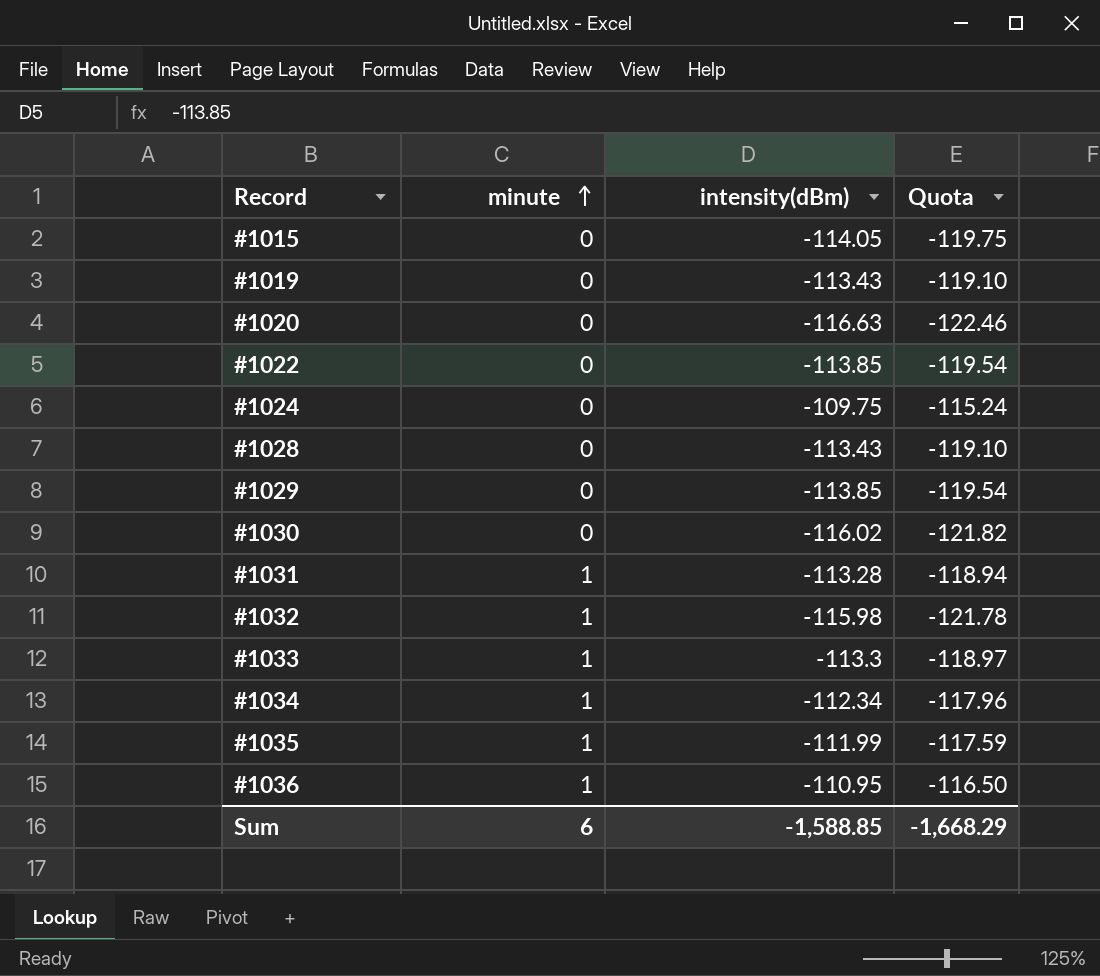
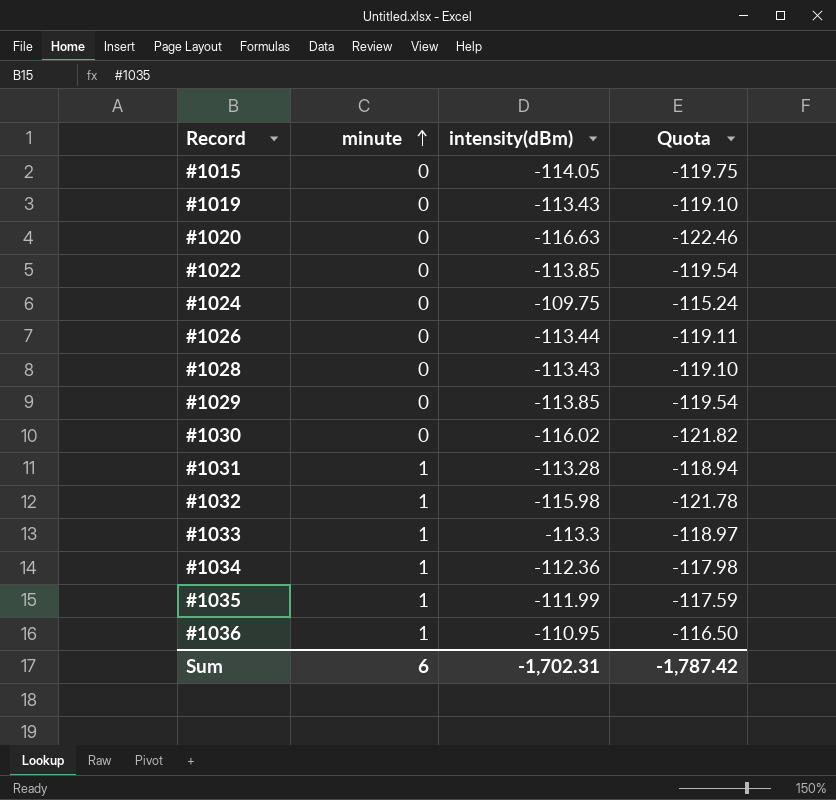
row #1026: none -> 0 | -113.44 | -119.11
#1034 | intensity(dBm): -112.34 -> -112.36
#1034 | Quota: -117.96 -> -117.98
Sum | intensity(dBm): -1,588.85 -> -1,702.31
Sum | Quota: -1,668.29 -> -1,787.42

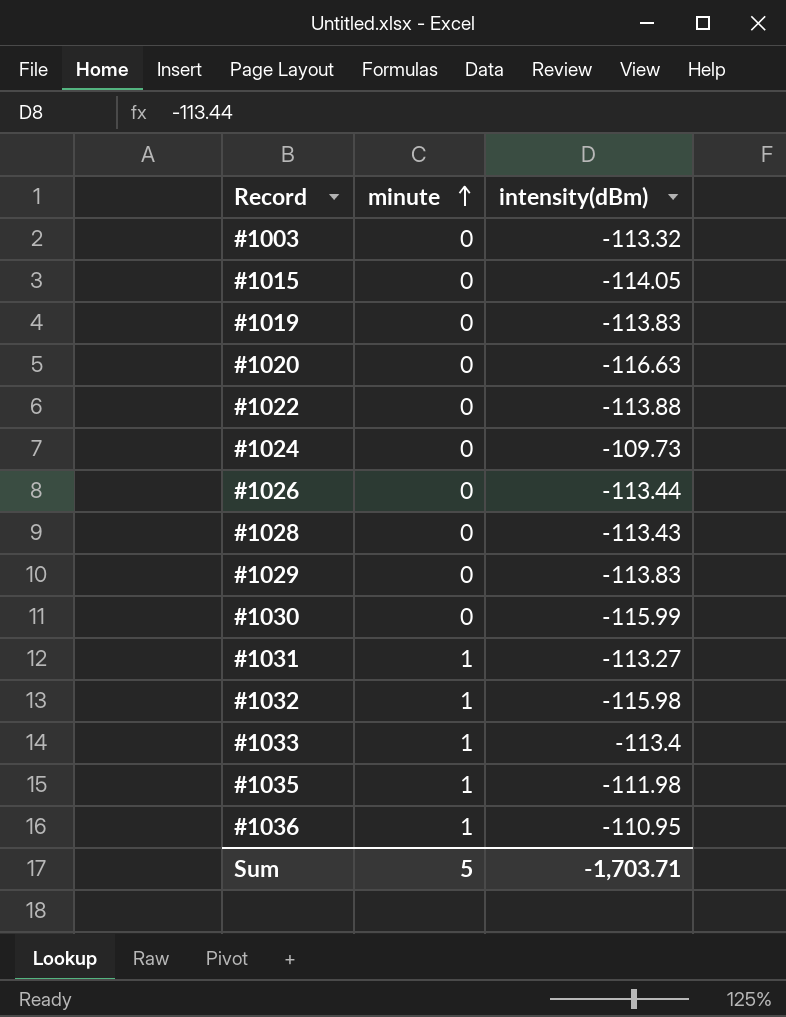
column Quota | formula: [intensity(dBm)] * 1.05 -> none
row #1034: 1 | -112.36 | -117.98 -> none
row #1003: none -> 0 | -113.32
#1019 | intensity(dBm): -113.43 -> -113.83
#1022 | intensity(dBm): -113.85 -> -113.88
#1024 | intensity(dBm): -109.75 -> -109.73
#1029 | intensity(dBm): -113.85 -> -113.83
#1030 | intensity(dBm): -116.02 -> -115.99
#1031 | intensity(dBm): -113.28 -> -113.27
#1033 | intensity(dBm): -113.3 -> -113.4
#1035 | intensity(dBm): -111.99 -> -111.98
Sum | minute: 6 -> 5
Sum | intensity(dBm): -1,702.31 -> -1,703.71

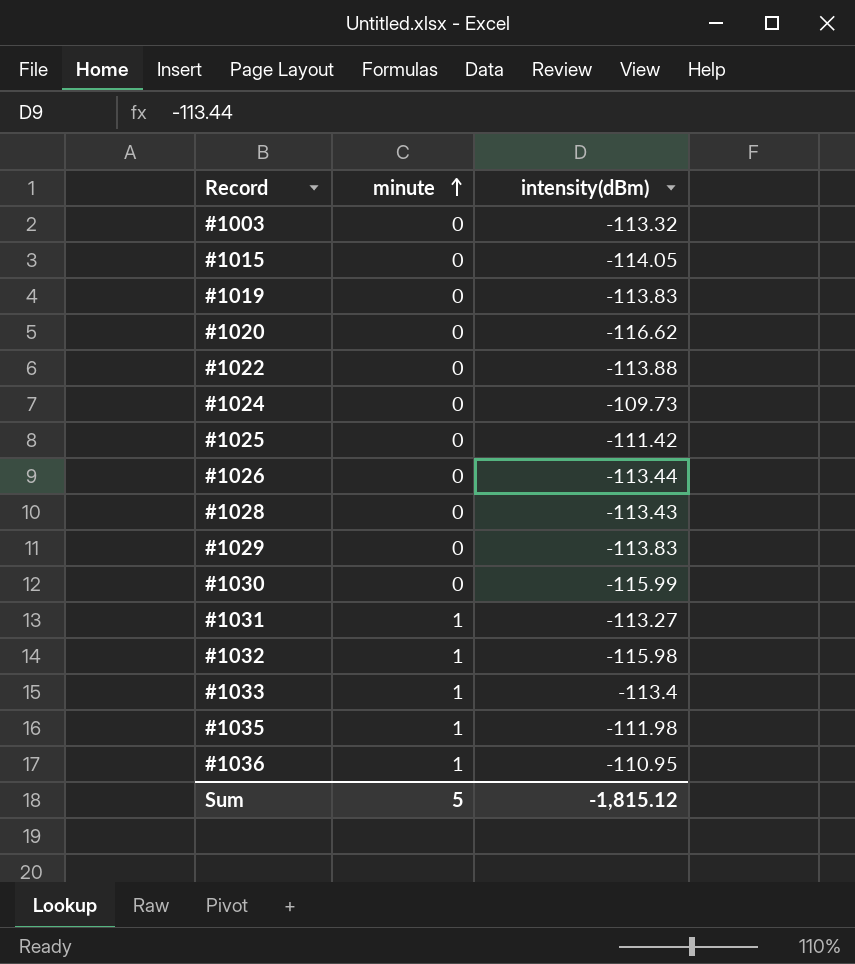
#1020 | intensity(dBm): -116.63 -> -116.62
row #1025: none -> 0 | -111.42
Sum | intensity(dBm): -1,703.71 -> -1,815.12

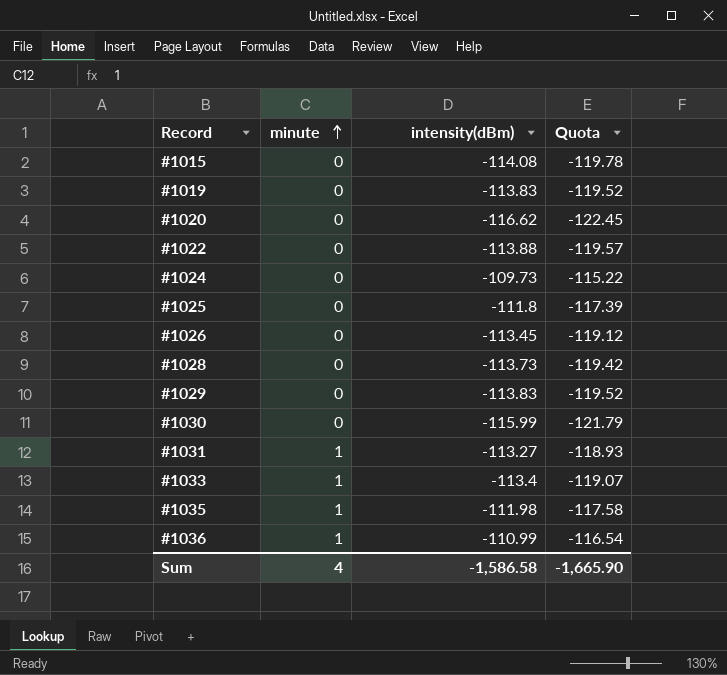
column Quota | formula: none -> [intensity(dBm)] * 1.05
row #1003: 0 | -113.32 -> none
row #1032: 1 | -115.98 -> none
#1015 | intensity(dBm): -114.05 -> -114.08
#1025 | intensity(dBm): -111.42 -> -111.8
#1026 | intensity(dBm): -113.44 -> -113.45
#1028 | intensity(dBm): -113.43 -> -113.73
#1036 | intensity(dBm): -110.95 -> -110.99
Sum | minute: 5 -> 4
Sum | intensity(dBm): -1,815.12 -> -1,586.58

